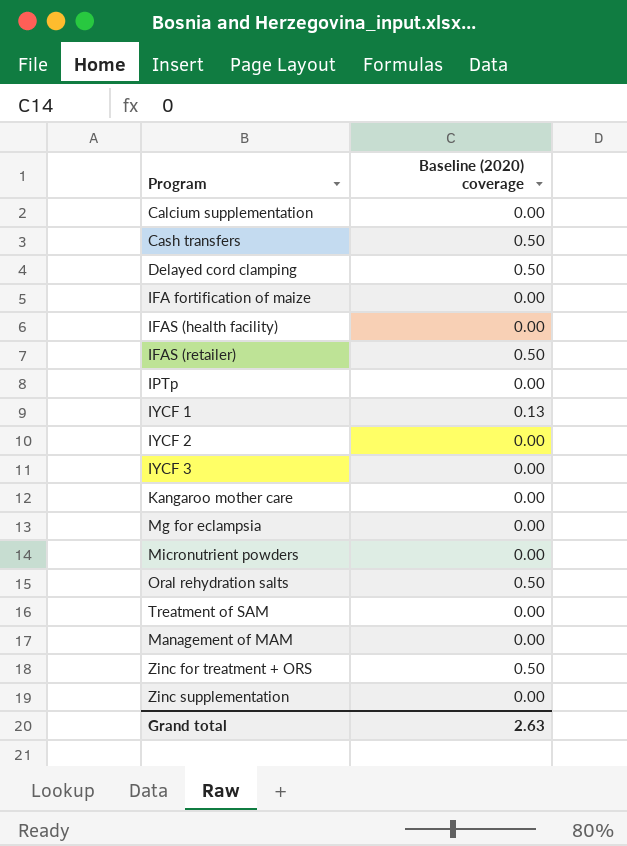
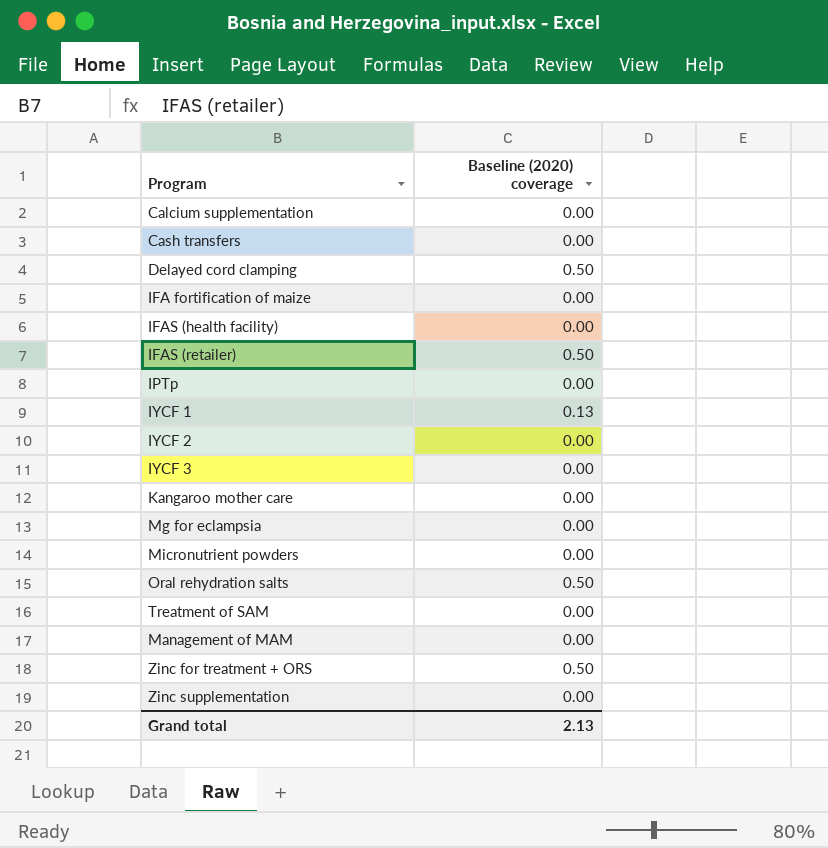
Cash transfers | Baseline (2020) coverage: 0.50 -> 0.00
Grand total | Baseline (2020) coverage: 2.63 -> 2.13

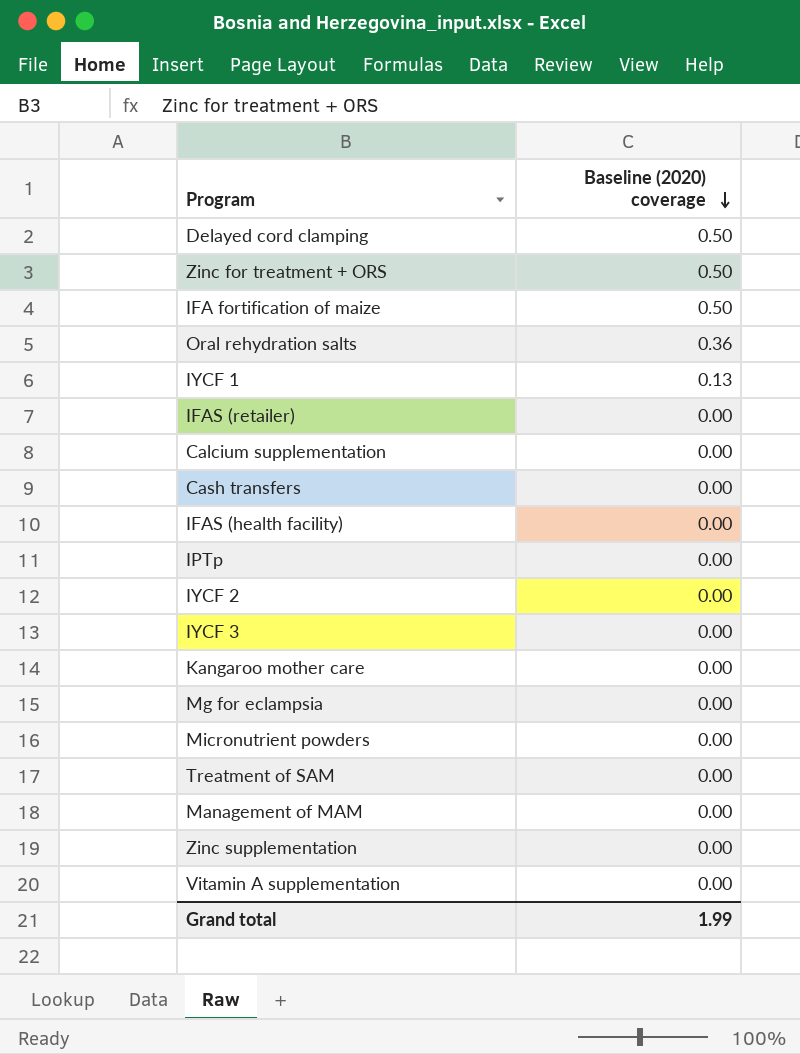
row order: none -> Baseline (2020) coverage descending
IFA fortification of maize | Baseline (2020) coverage: 0.00 -> 0.50
Oral rehydration salts | Baseline (2020) coverage: 0.50 -> 0.36
IFAS (retailer) | Baseline (2020) coverage: 0.50 -> 0.00
row Vitamin A supplementation: none -> 0.00
Grand total | Baseline (2020) coverage: 2.13 -> 1.99

